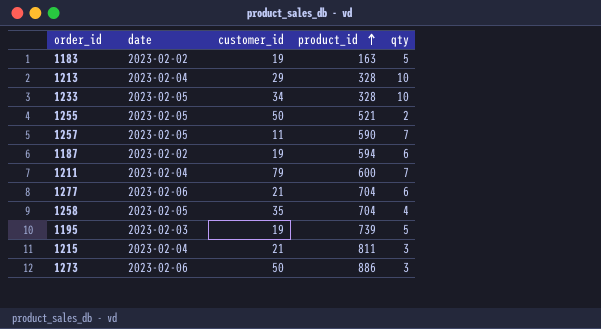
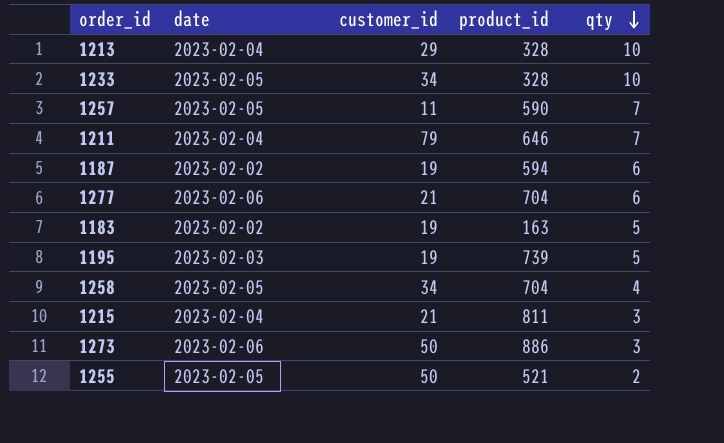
row order: product_id ascending -> qty descending
1211 | product_id: 600 -> 646
1258 | customer_id: 35 -> 34

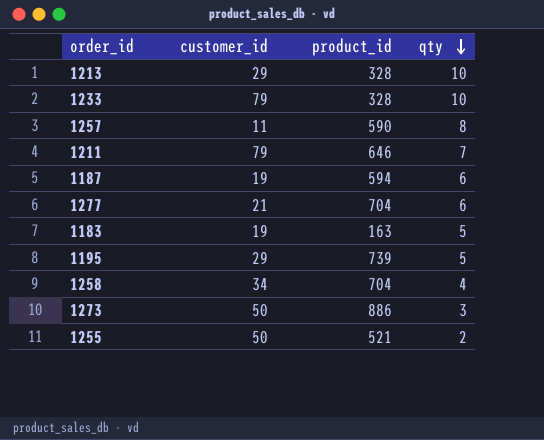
column date | position: 2 -> none
row 1215: 2023-02-04 | 21 | 811 | 3 -> none
1233 | customer_id: 34 -> 79
1257 | qty: 7 -> 8
1195 | customer_id: 19 -> 29

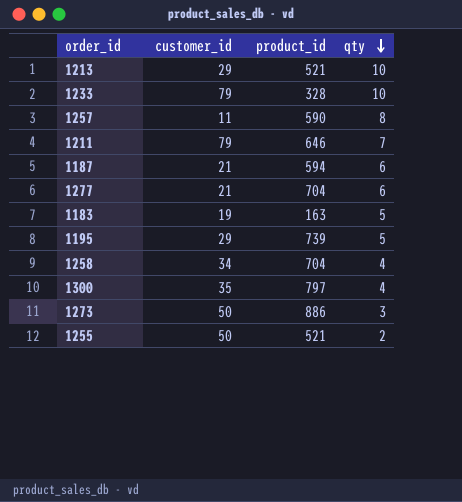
1213 | product_id: 328 -> 521
1187 | customer_id: 19 -> 21
row 1300: none -> 35 | 797 | 4

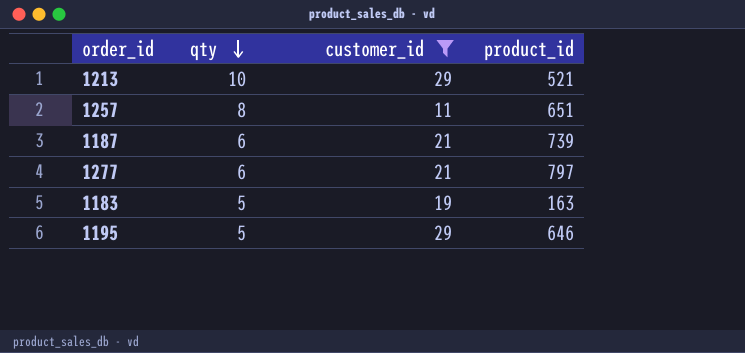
filter: none -> customer_id <= 29
column qty | position: 4 -> 2
1257 | product_id: 590 -> 651
1187 | product_id: 594 -> 739
1277 | product_id: 704 -> 797
1195 | product_id: 739 -> 646

